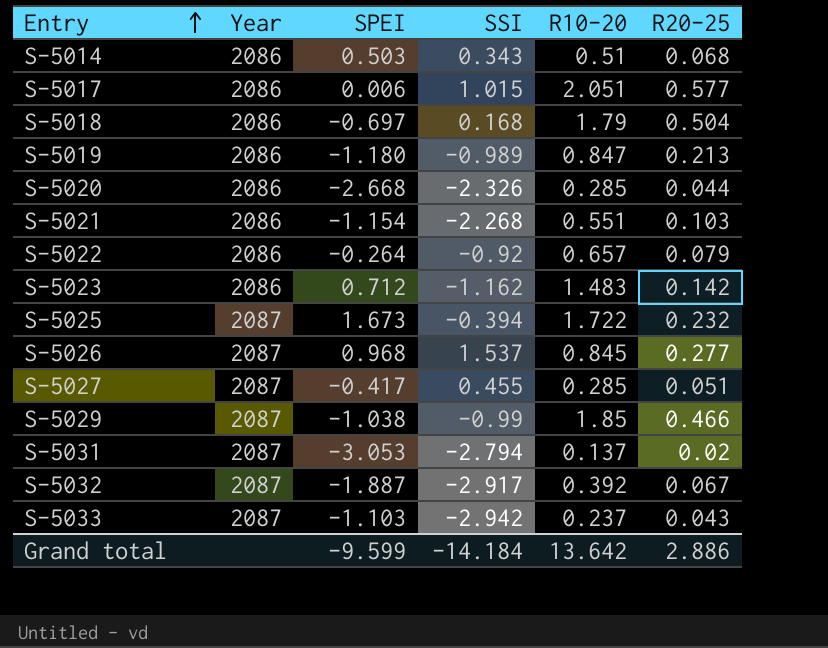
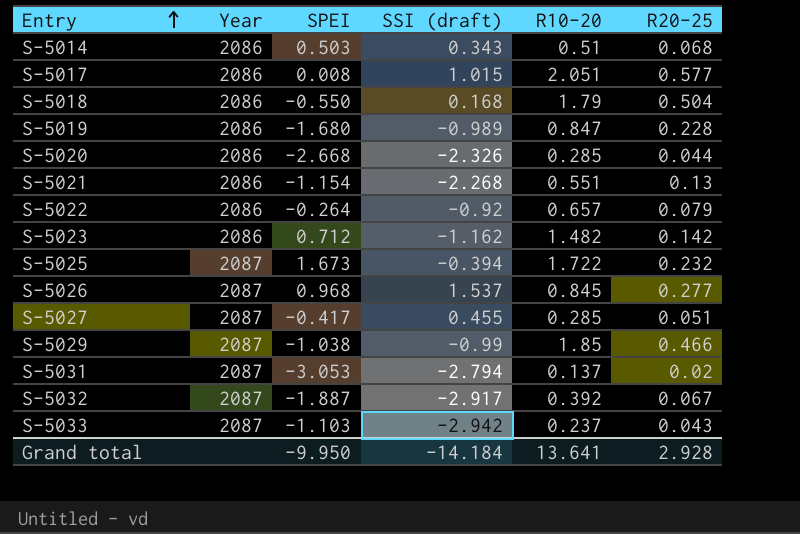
column name: SSI -> SSI (draft)
S-5017 | SPEI: 0.006 -> 0.008
S-5018 | SPEI: -0.697 -> -0.550
S-5019 | SPEI: -1.180 -> -1.680
S-5019 | R20-25: 0.213 -> 0.228
S-5021 | R20-25: 0.103 -> 0.13
S-5023 | R10-20: 1.483 -> 1.482
Grand total | SPEI: -9.599 -> -9.950
Grand total | R10-20: 13.642 -> 13.641
Grand total | R20-25: 2.886 -> 2.928

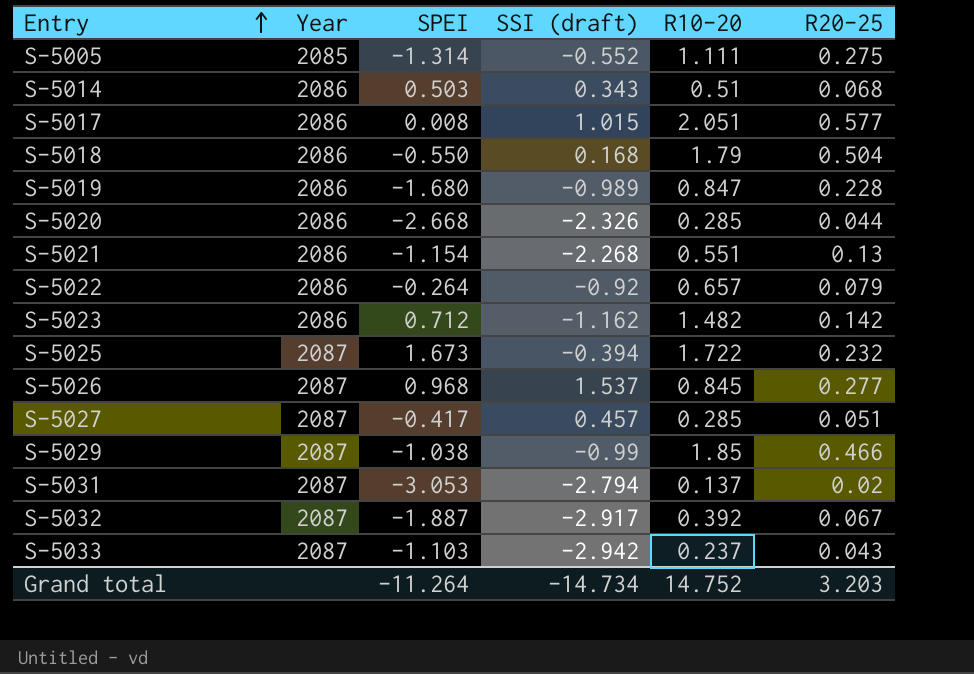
row S-5005: none -> 2085 | -1.314 | -0.552 | 1.111 | 0.275
S-5027 | SSI (draft): 0.455 -> 0.457
Grand total | SPEI: -9.950 -> -11.264
Grand total | SSI (draft): -14.184 -> -14.734
Grand total | R10-20: 13.641 -> 14.752
Grand total | R20-25: 2.928 -> 3.203

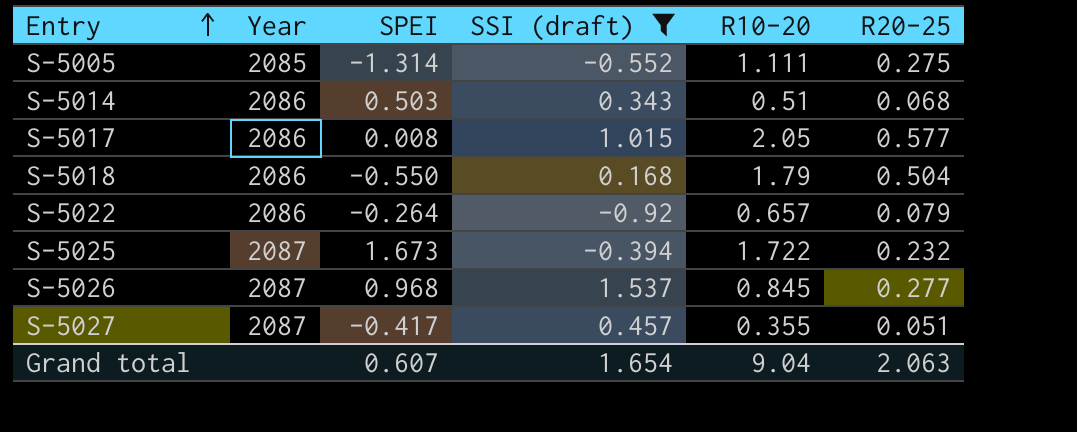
filter: none -> SSI (draft) >= -0.92
S-5017 | R10-20: 2.051 -> 2.05
S-5027 | R10-20: 0.285 -> 0.355
Grand total | SPEI: -11.264 -> 0.607
Grand total | SSI (draft): -14.734 -> 1.654
Grand total | R10-20: 14.752 -> 9.04
Grand total | R20-25: 3.203 -> 2.063

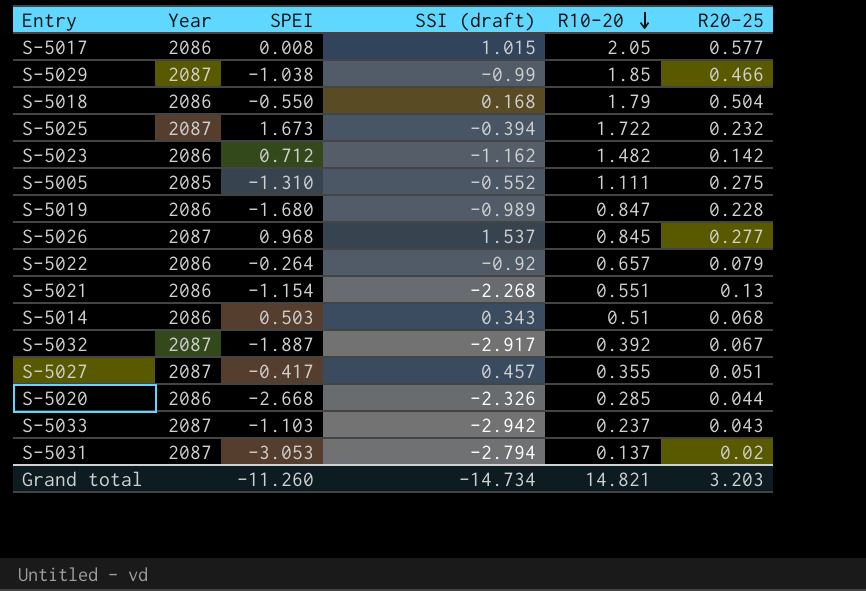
filter: SSI (draft) >= -0.92 -> none
row order: Entry ascending -> R10-20 descending
S-5005 | SPEI: -1.314 -> -1.310
Grand total | SPEI: 0.607 -> -11.260
Grand total | SSI (draft): 1.654 -> -14.734
Grand total | R10-20: 9.04 -> 14.821
Grand total | R20-25: 2.063 -> 3.203

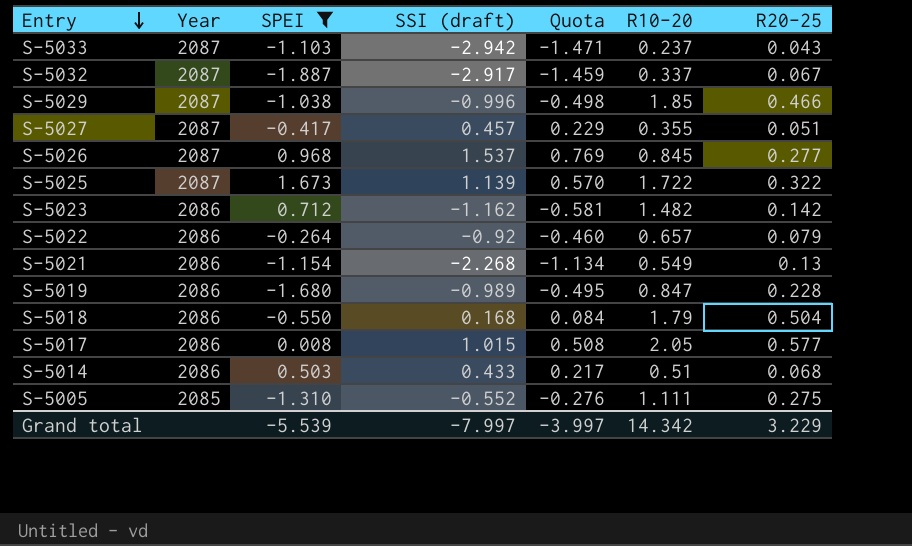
filter: none -> SPEI >= -1.887
row order: R10-20 descending -> Entry descending
column Quota | formula: none -> [SSI (draft)] * 0.5
S-5032 | R10-20: 0.392 -> 0.337
S-5029 | SSI (draft): -0.99 -> -0.996
S-5025 | SSI (draft): -0.394 -> 1.139
S-5025 | R20-25: 0.232 -> 0.322
S-5021 | R10-20: 0.551 -> 0.549
S-5014 | SSI (draft): 0.343 -> 0.433
Grand total | SPEI: -11.260 -> -5.539
Grand total | SSI (draft): -14.734 -> -7.997
Grand total | R10-20: 14.821 -> 14.342
Grand total | R20-25: 3.203 -> 3.229

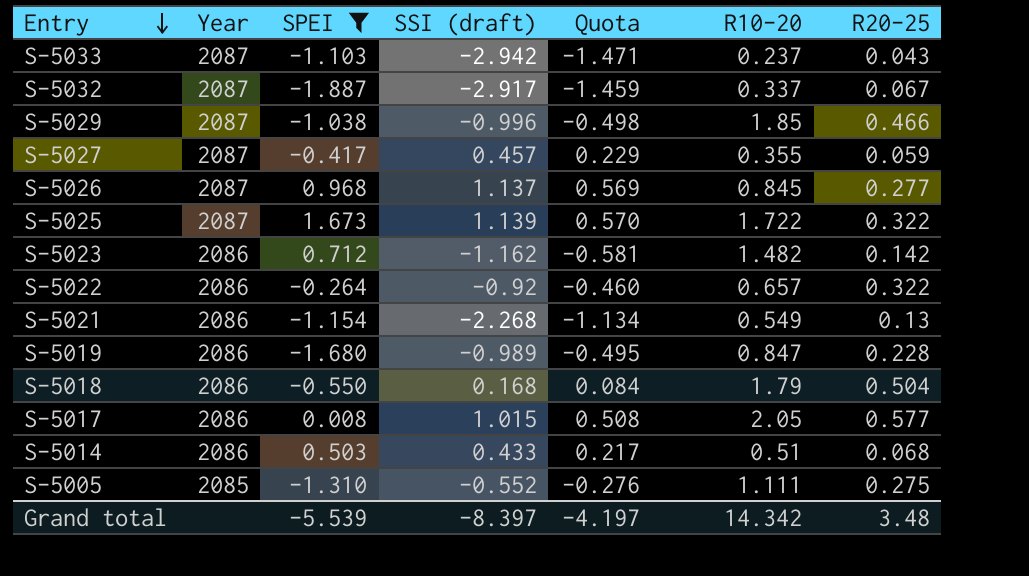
S-5027 | R20-25: 0.051 -> 0.059
S-5026 | SSI (draft): 1.537 -> 1.137
S-5026 | Quota: 0.769 -> 0.569
S-5022 | R20-25: 0.079 -> 0.322
Grand total | SSI (draft): -7.997 -> -8.397
Grand total | Quota: -3.997 -> -4.197
Grand total | R20-25: 3.229 -> 3.48

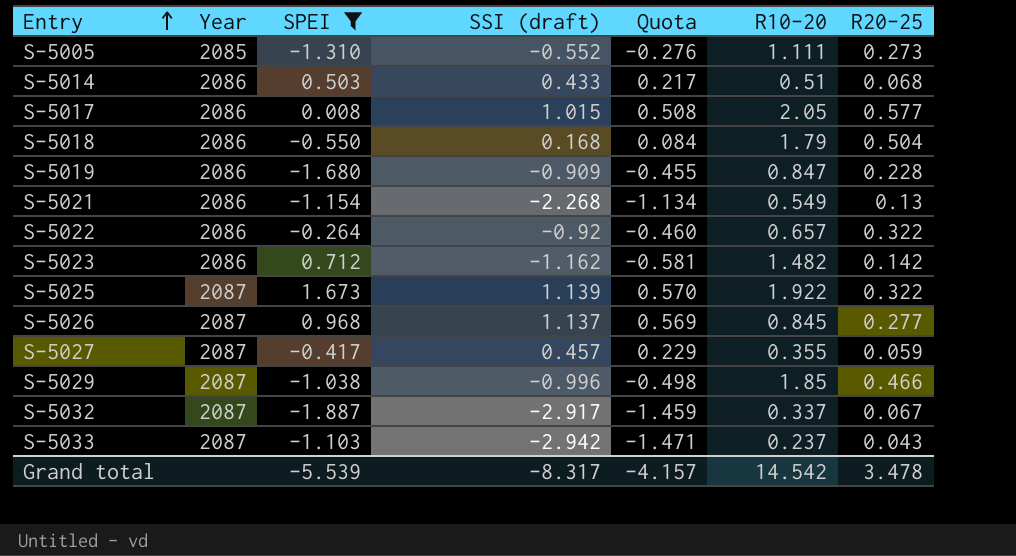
row order: Entry descending -> Entry ascending
S-5005 | R20-25: 0.275 -> 0.273
S-5019 | SSI (draft): -0.989 -> -0.909
S-5019 | Quota: -0.495 -> -0.455
S-5025 | R10-20: 1.722 -> 1.922
Grand total | SSI (draft): -8.397 -> -8.317
Grand total | Quota: -4.197 -> -4.157
Grand total | R10-20: 14.342 -> 14.542
Grand total | R20-25: 3.48 -> 3.478

